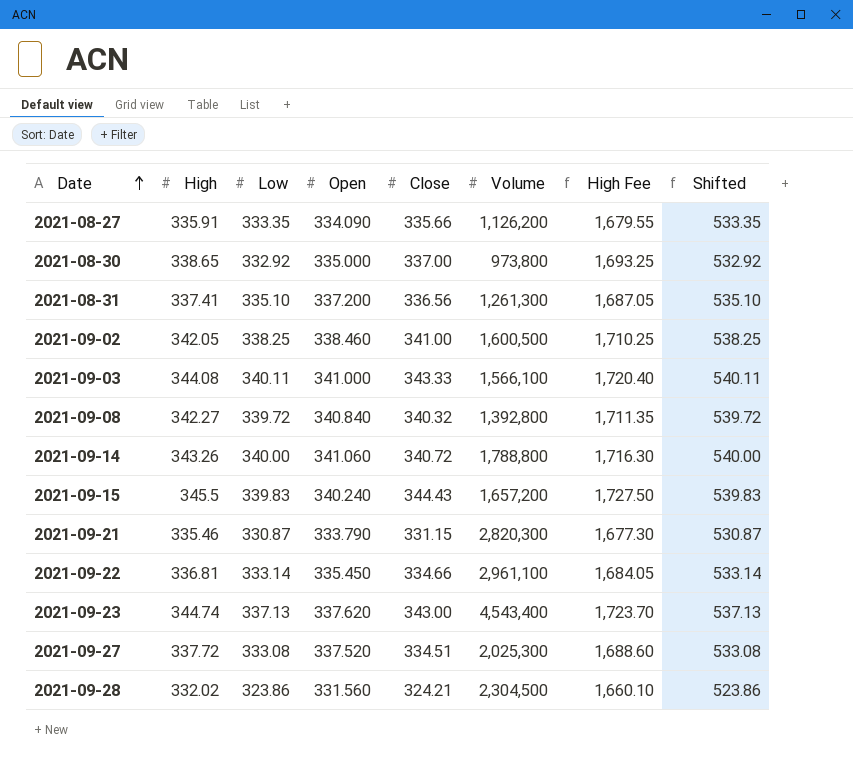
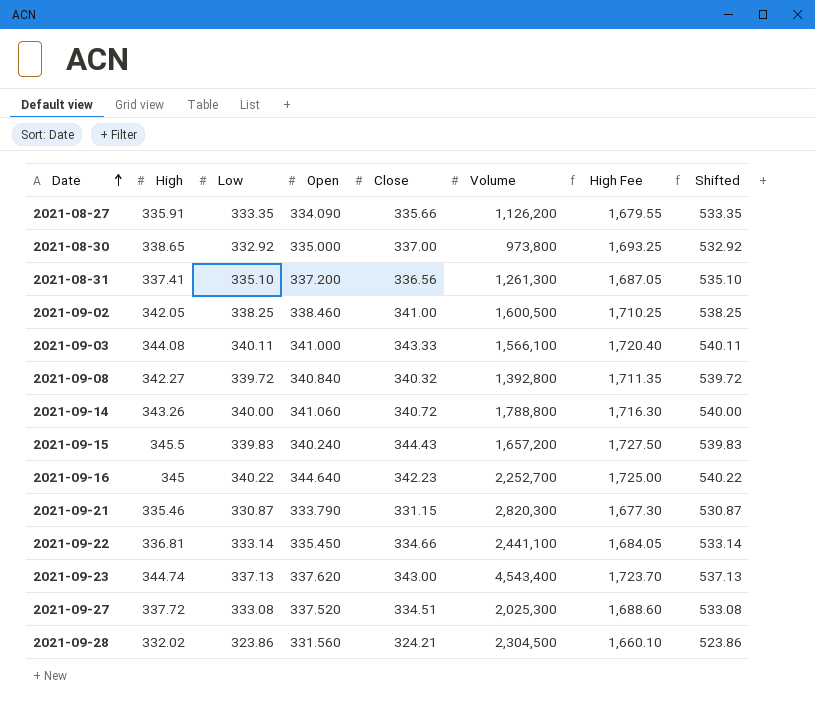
row 2021-09-16: none -> 345 | 340.22 | 344.640 | 342.23 | 2,252,700 | 1,725.00 | 540.22
2021-09-22 | Volume: 2,961,100 -> 2,441,100

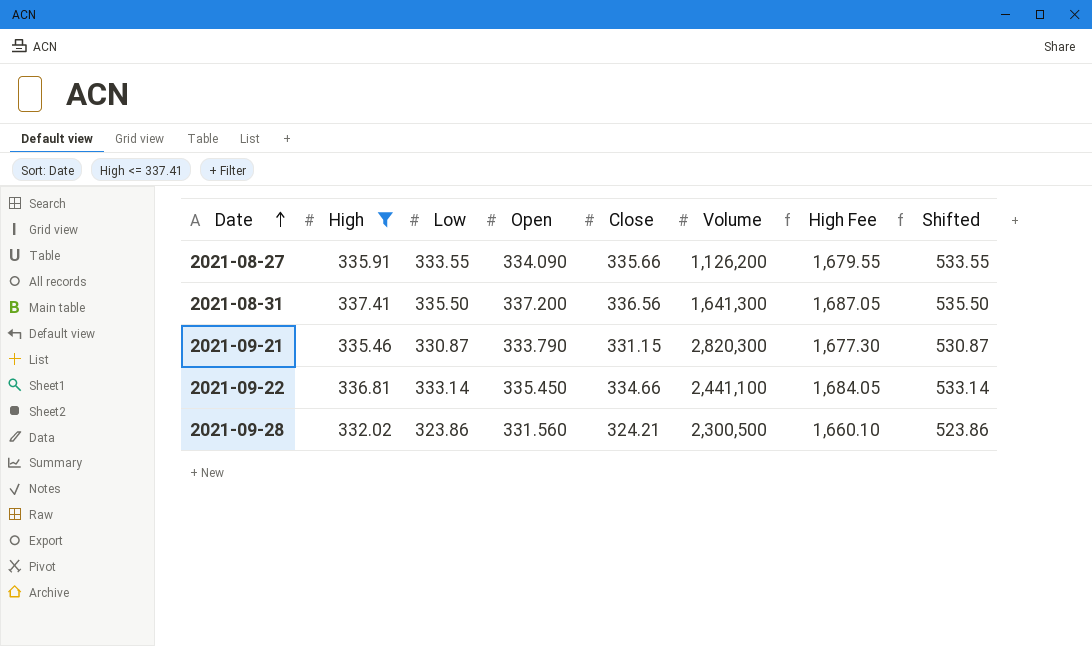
filter: none -> High <= 337.41
2021-08-27 | Low: 333.35 -> 333.55
2021-08-27 | Shifted: 533.35 -> 533.55
2021-08-31 | Low: 335.10 -> 335.50
2021-08-31 | Volume: 1,261,300 -> 1,641,300
2021-08-31 | Shifted: 535.10 -> 535.50
2021-09-28 | Volume: 2,304,500 -> 2,300,500

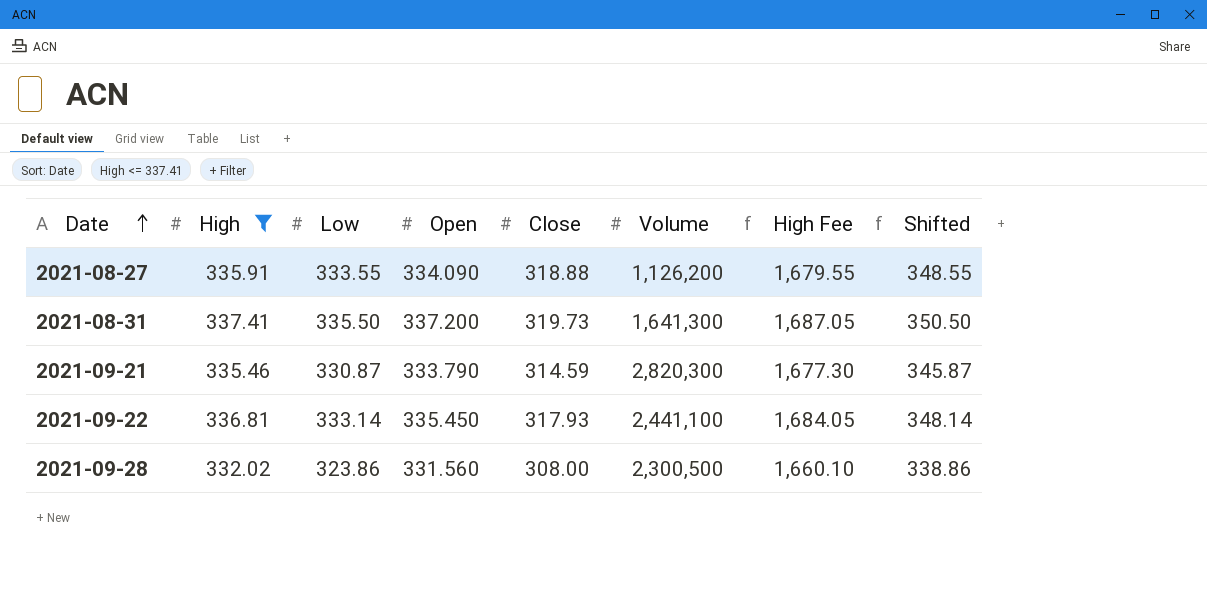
column Shifted | formula: [Low] + 200 -> [Low] + 15
2021-08-27 | Close: 335.66 -> 318.88
2021-08-31 | Close: 336.56 -> 319.73
2021-09-21 | Close: 331.15 -> 314.59
2021-09-22 | Close: 334.66 -> 317.93
2021-09-28 | Close: 324.21 -> 308.00

